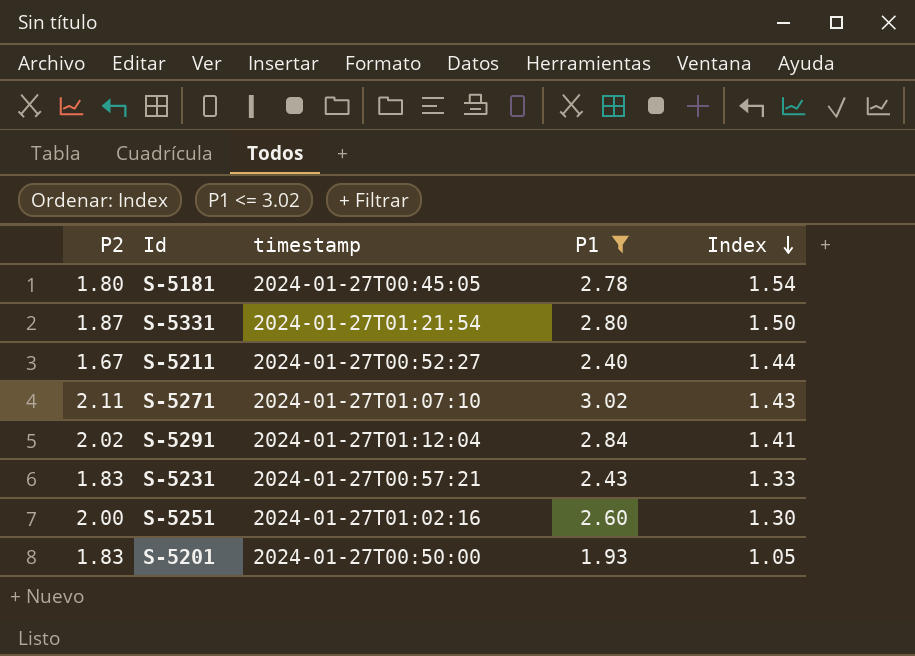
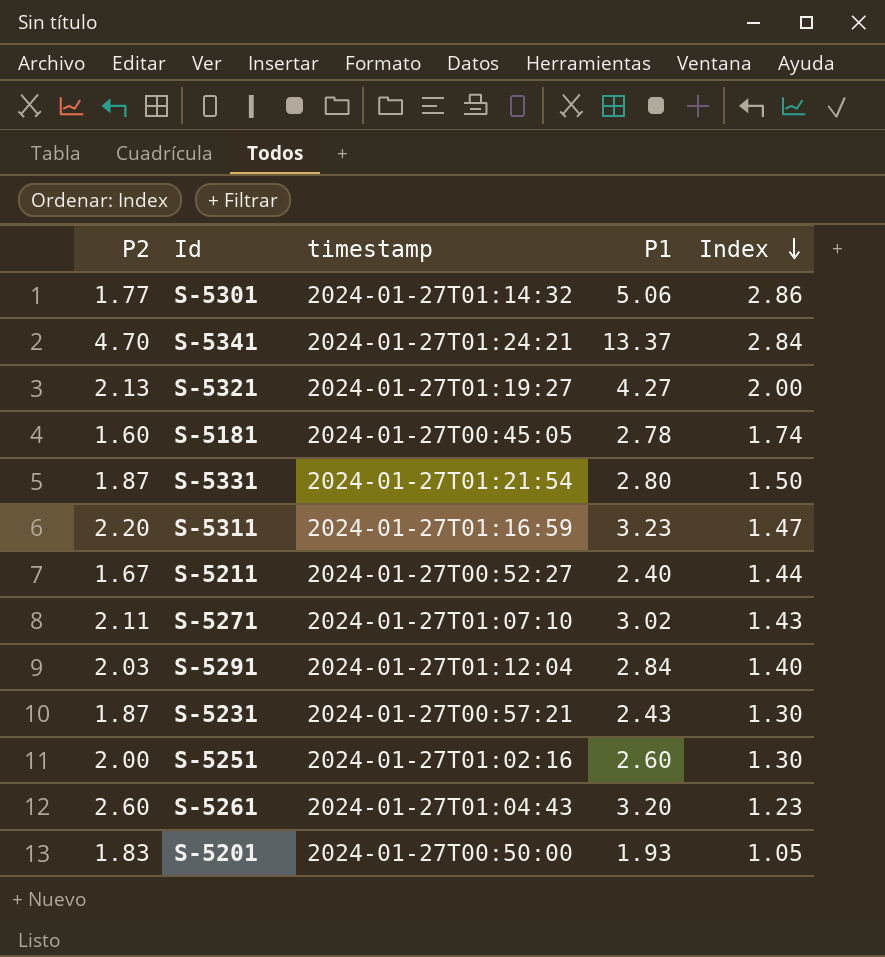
filter: P1 <= 3.02 -> none
S-5181 | P2: 1.80 -> 1.60
S-5181 | Index: 1.54 -> 1.74
S-5291 | P2: 2.02 -> 2.03
S-5291 | Index: 1.41 -> 1.40
S-5231 | P2: 1.83 -> 1.87
S-5231 | Index: 1.33 -> 1.30

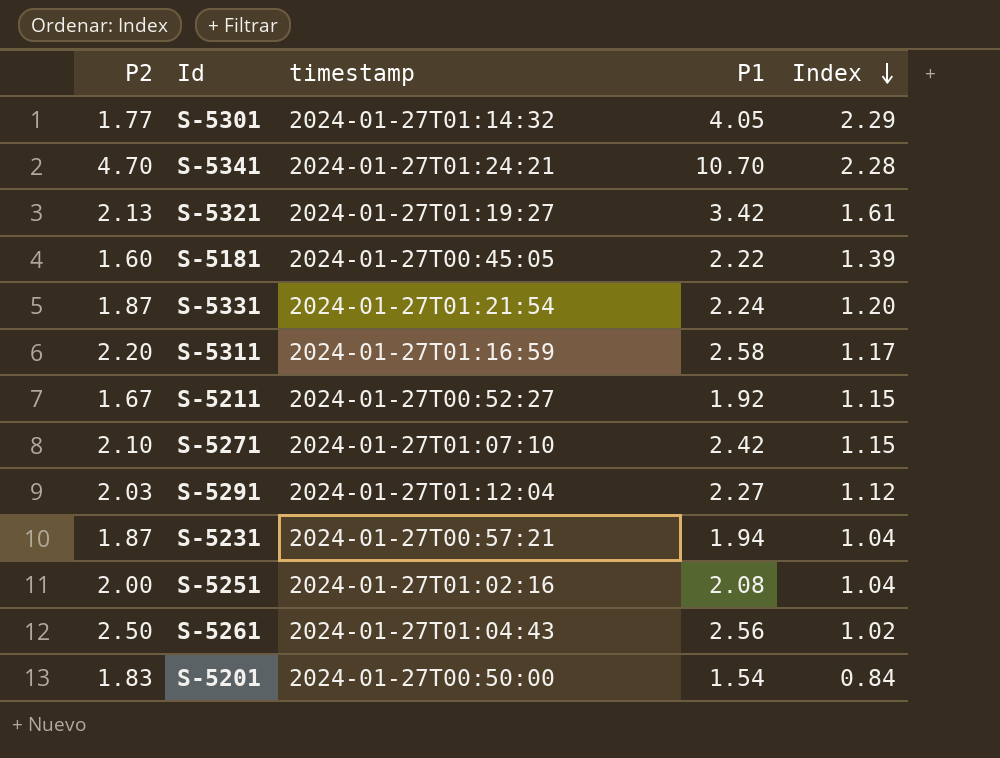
S-5301 | P1: 5.06 -> 4.05
S-5301 | Index: 2.86 -> 2.29
S-5341 | P1: 13.37 -> 10.70
S-5341 | Index: 2.84 -> 2.28
S-5321 | P1: 4.27 -> 3.42
S-5321 | Index: 2.00 -> 1.61
S-5181 | P1: 2.78 -> 2.22
S-5181 | Index: 1.74 -> 1.39
S-5331 | P1: 2.80 -> 2.24
S-5331 | Index: 1.50 -> 1.20
S-5311 | P1: 3.23 -> 2.58
S-5311 | Index: 1.47 -> 1.17
S-5211 | P1: 2.40 -> 1.92
S-5211 | Index: 1.44 -> 1.15
S-5271 | P2: 2.11 -> 2.10
S-5271 | P1: 3.02 -> 2.42
S-5271 | Index: 1.43 -> 1.15
S-5291 | P1: 2.84 -> 2.27
S-5291 | Index: 1.40 -> 1.12
S-5231 | P1: 2.43 -> 1.94
S-5231 | Index: 1.30 -> 1.04
S-5251 | P1: 2.60 -> 2.08
S-5251 | Index: 1.30 -> 1.04
S-5261 | P2: 2.60 -> 2.50
S-5261 | P1: 3.20 -> 2.56
S-5261 | Index: 1.23 -> 1.02
S-5201 | P1: 1.93 -> 1.54
S-5201 | Index: 1.05 -> 0.84

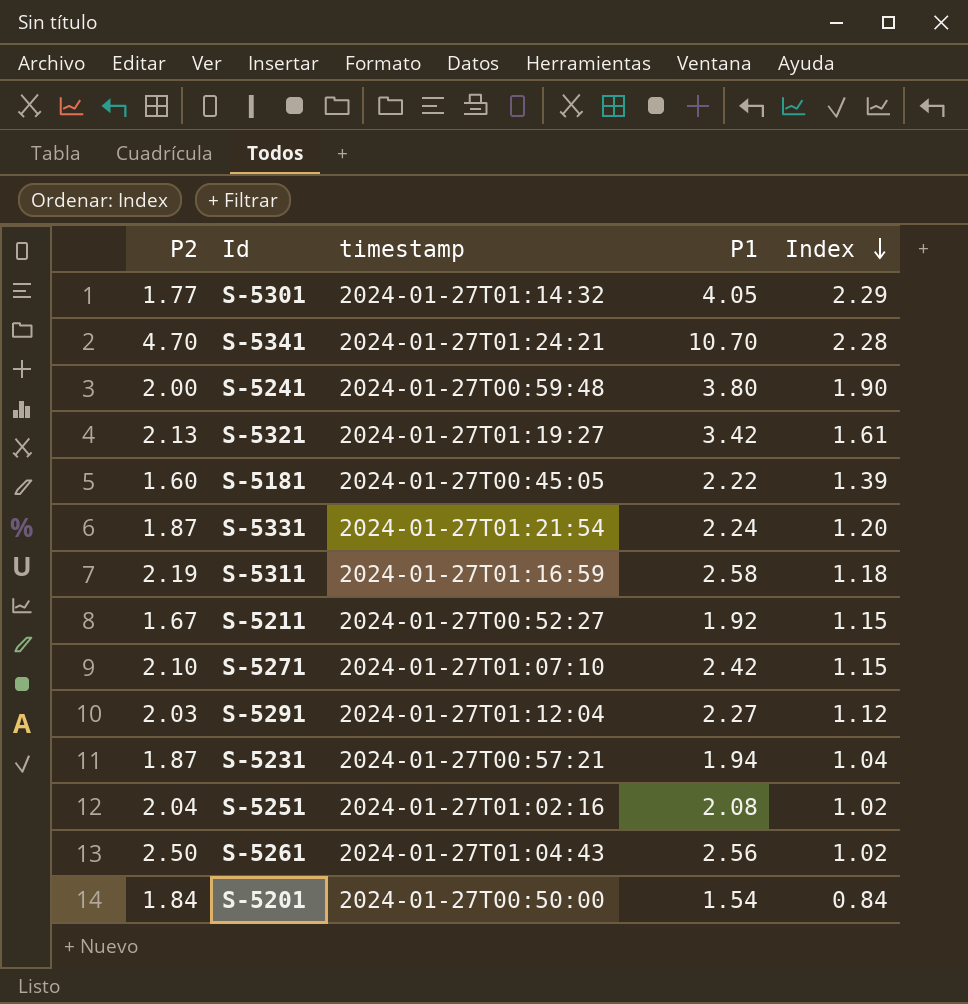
row S-5241: none -> 2.00 | 2024-01-27T00:59:48 | 3.80 | 1.90
S-5311 | P2: 2.20 -> 2.19
S-5311 | Index: 1.17 -> 1.18
S-5251 | P2: 2.00 -> 2.04
S-5251 | Index: 1.04 -> 1.02
S-5201 | P2: 1.83 -> 1.84

